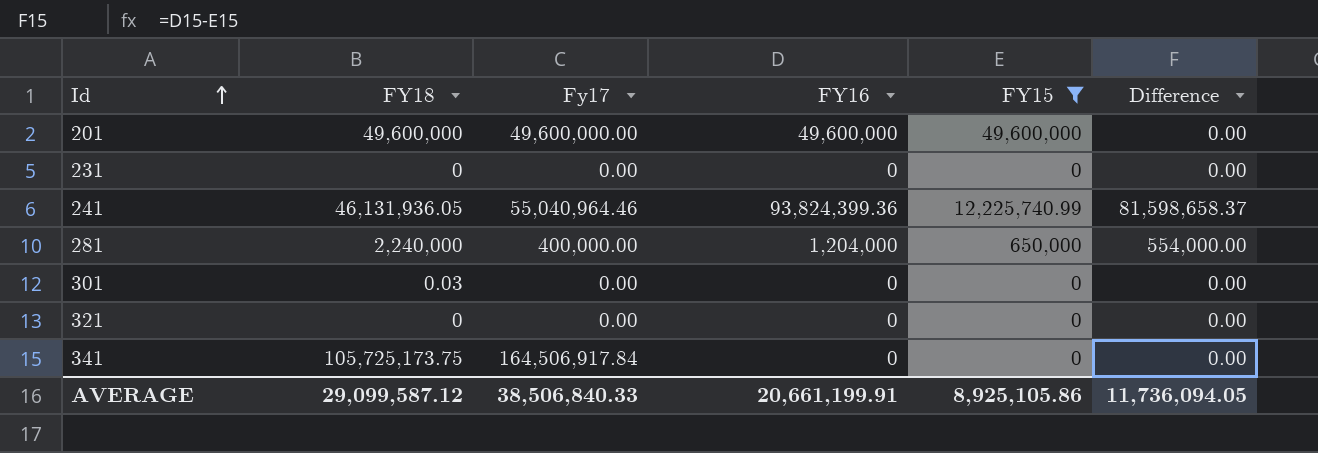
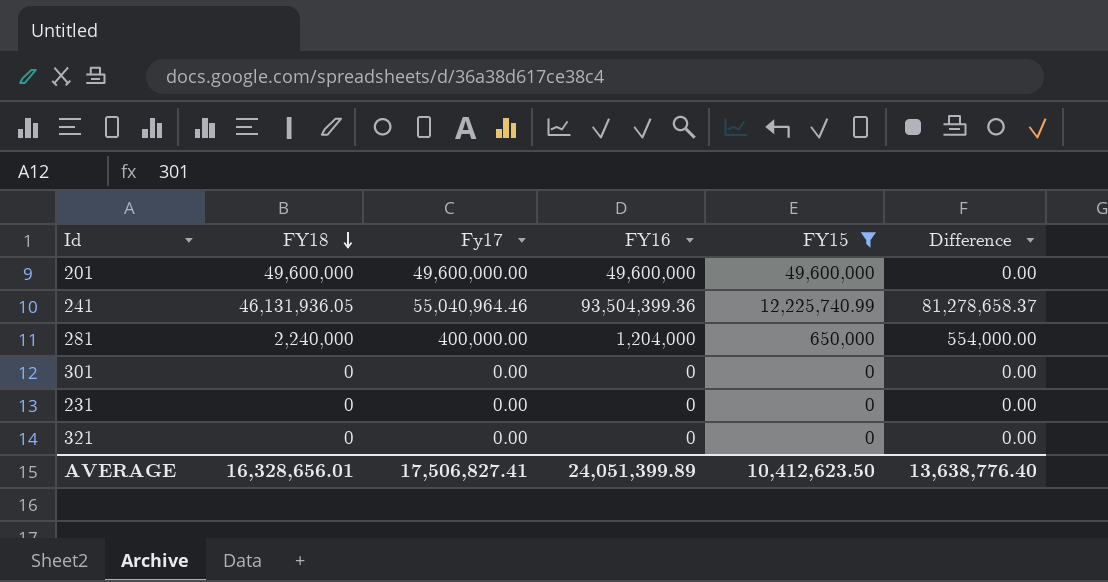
row order: Id ascending -> FY18 descending
row 341: 105,725,173.75 | 164,506,917.84 | 0 | 0 | 0.00 -> none
241 | FY16: 93,824,399.36 -> 93,504,399.36
241 | Difference: 81,598,658.37 -> 81,278,658.37
301 | FY18: 0.03 -> 0
AVERAGE | FY18: 29,099,587.12 -> 16,328,656.01
AVERAGE | Fy17: 38,506,840.33 -> 17,506,827.41
AVERAGE | FY16: 20,661,199.91 -> 24,051,399.89
AVERAGE | FY15: 8,925,105.86 -> 10,412,623.50
AVERAGE | Difference: 11,736,094.05 -> 13,638,776.40

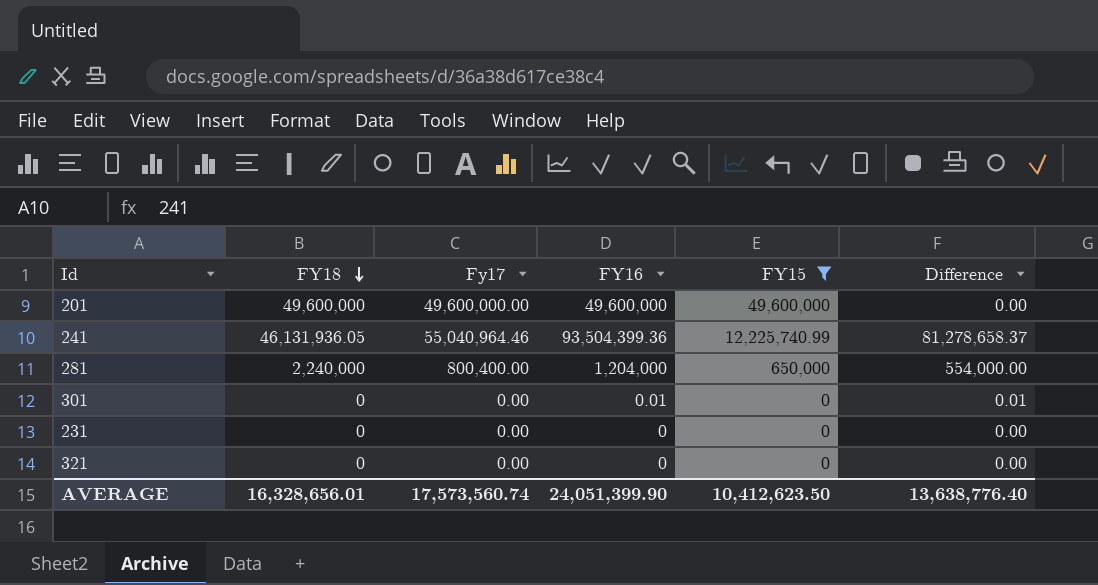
281 | Fy17: 400,000.00 -> 800,400.00
301 | FY16: 0 -> 0.01
301 | Difference: 0.00 -> 0.01
AVERAGE | Fy17: 17,506,827.41 -> 17,573,560.74
AVERAGE | FY16: 24,051,399.89 -> 24,051,399.90

